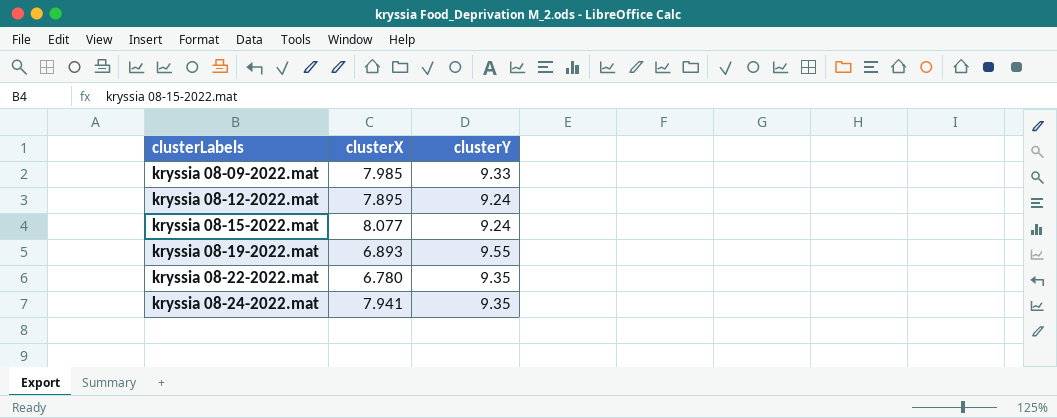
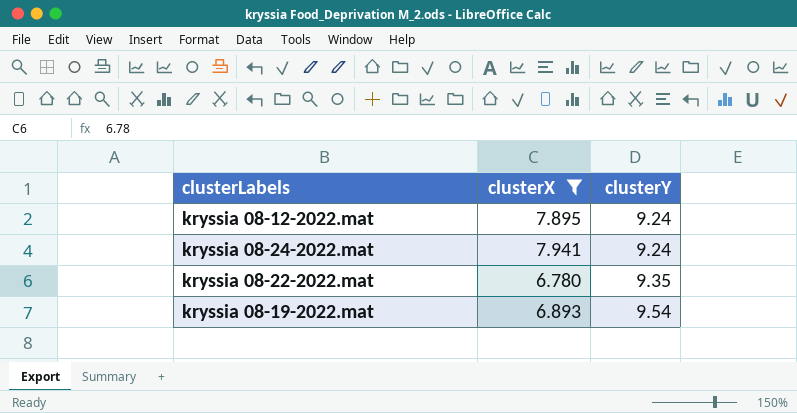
filter: none -> clusterX <= 7.941
row order: clusterLabels ascending -> clusterY ascending
kryssia 08-24-2022.mat | clusterY: 9.35 -> 9.24
kryssia 08-19-2022.mat | clusterY: 9.55 -> 9.54

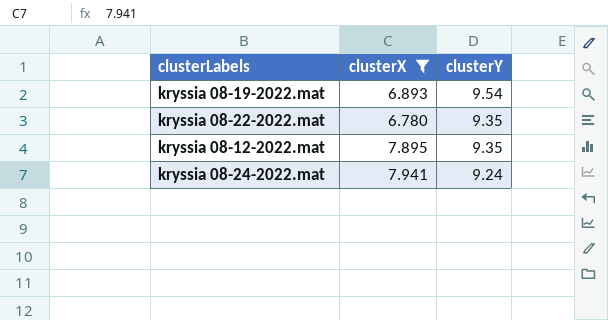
row order: clusterY ascending -> clusterY descending
kryssia 08-12-2022.mat | clusterY: 9.24 -> 9.35

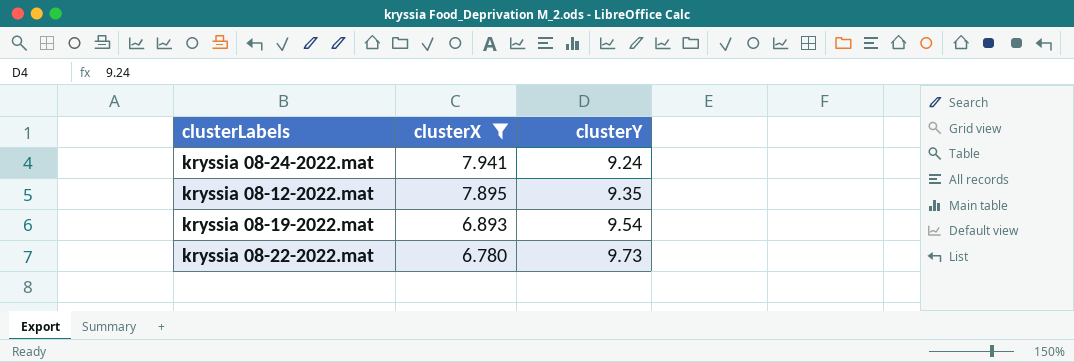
row order: clusterY descending -> clusterX descending
kryssia 08-22-2022.mat | clusterY: 9.35 -> 9.73

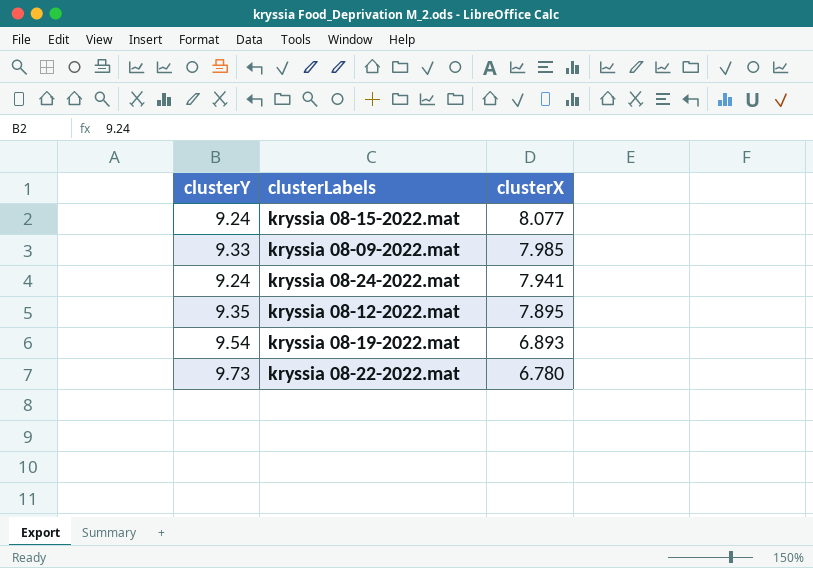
filter: clusterX <= 7.941 -> none
column clusterY | position: 3 -> 1

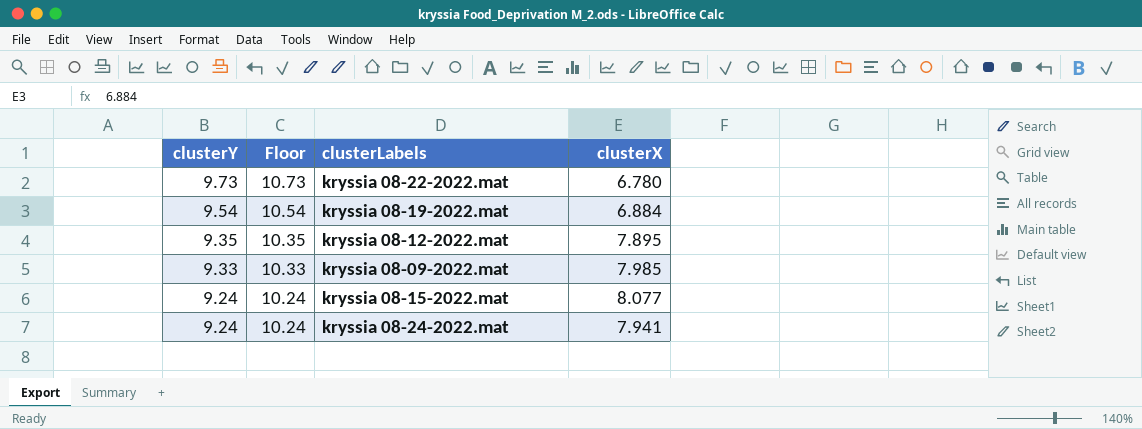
row order: clusterX descending -> clusterY descending
column Floor | formula: none -> [clusterY] + 1
kryssia 08-19-2022.mat | clusterX: 6.893 -> 6.884

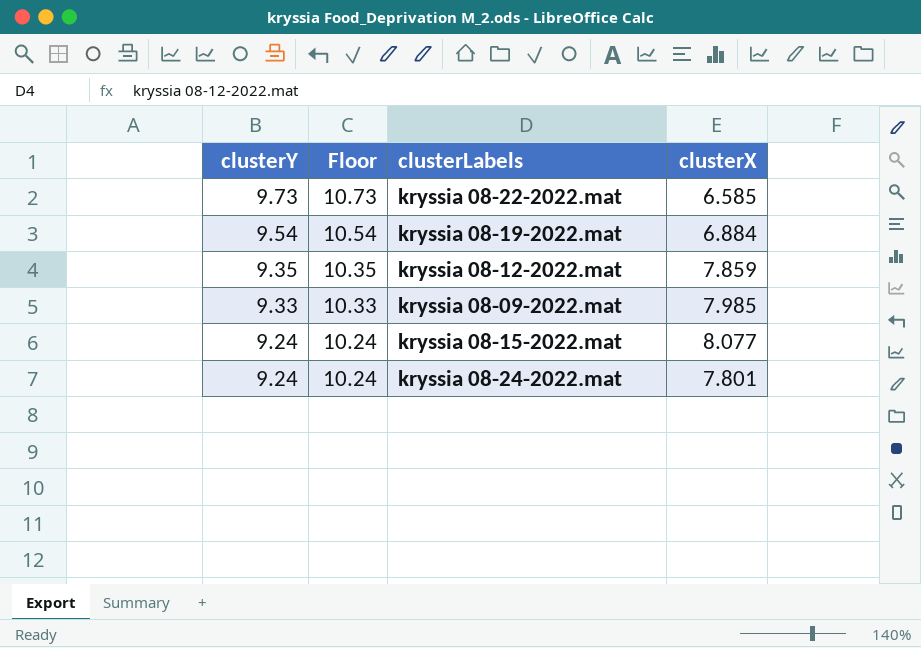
kryssia 08-22-2022.mat | clusterX: 6.780 -> 6.585
kryssia 08-12-2022.mat | clusterX: 7.895 -> 7.859
kryssia 08-24-2022.mat | clusterX: 7.941 -> 7.801

